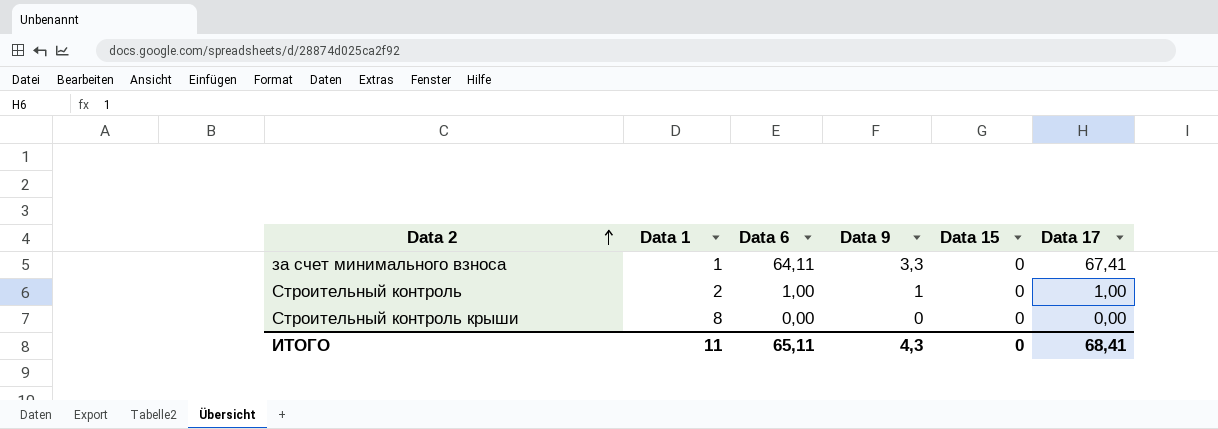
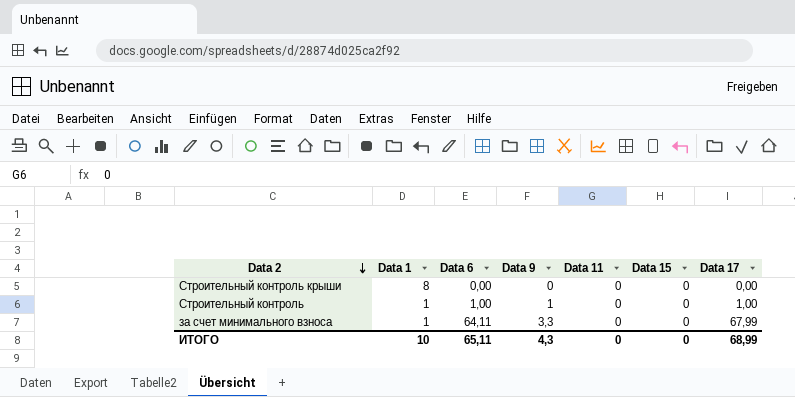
row order: Data 2 ascending -> Data 2 descending
column Data 11 | position: none -> 5
Строительный контроль | Data 1: 2 -> 1
за счет минимального взноса | Data 17: 67,41 -> 67,99
ИТОГО | Data 1: 11 -> 10
ИТОГО | Data 17: 68,41 -> 68,99

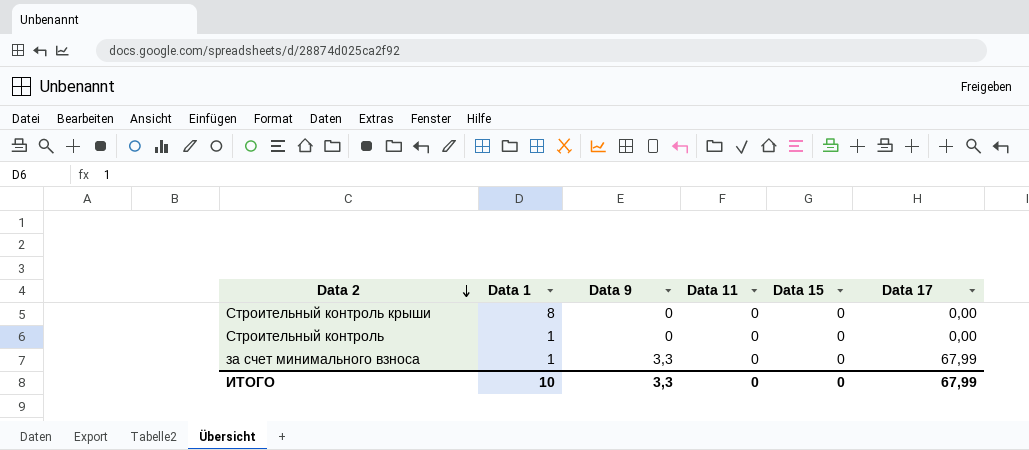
column Data 6 | position: 3 -> none
Строительный контроль | Data 9: 1 -> 0
Строительный контроль | Data 17: 1,00 -> 0,00
ИТОГО | Data 9: 4,3 -> 3,3
ИТОГО | Data 17: 68,99 -> 67,99

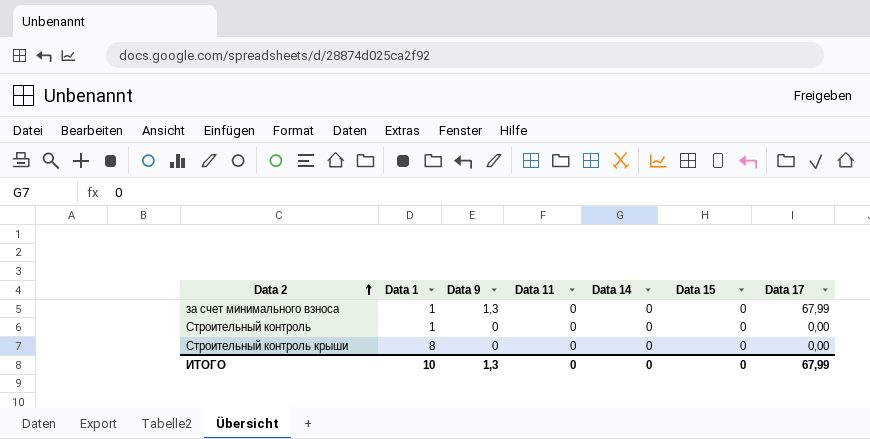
row order: Data 2 descending -> Data 2 ascending
column Data 14 | position: none -> 5
за счет минимального взноса | Data 9: 3,3 -> 1,3
ИТОГО | Data 9: 3,3 -> 1,3

